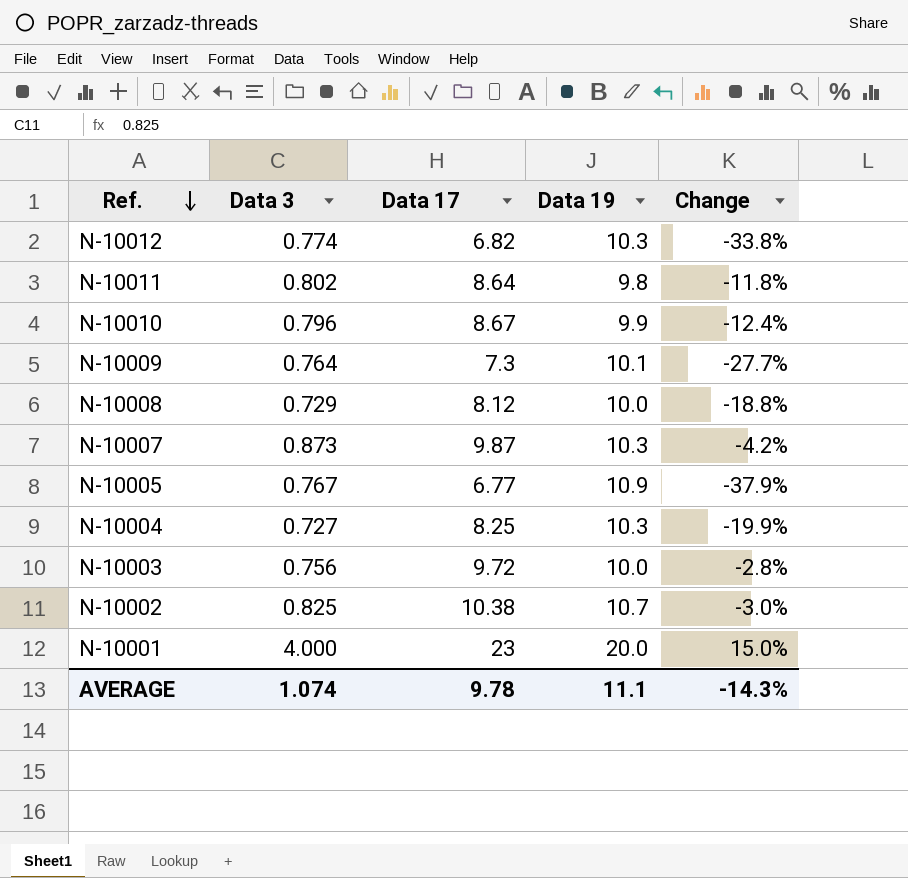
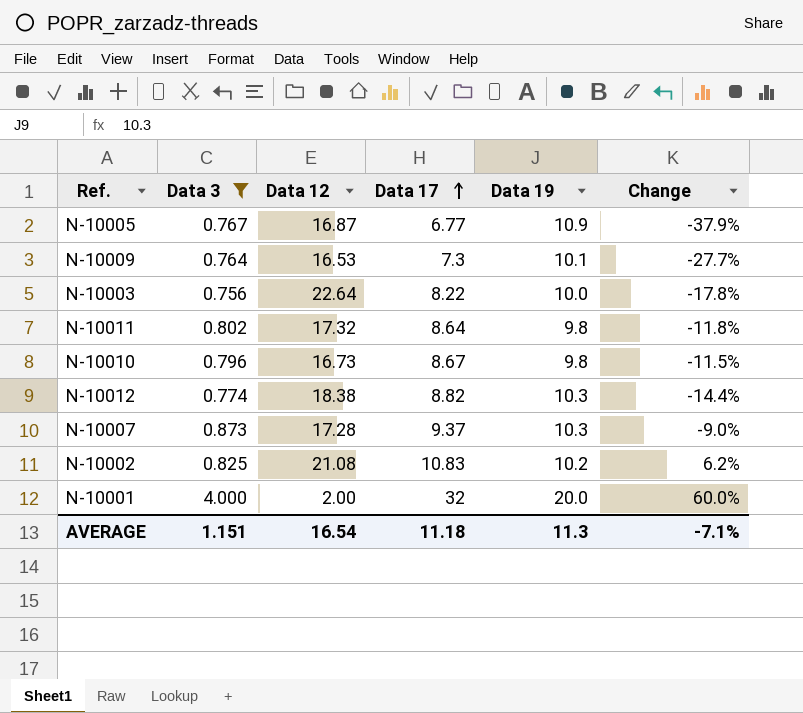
filter: none -> Data 3 >= 0.756
row order: Ref. descending -> Data 17 ascending
column Data 12 | position: none -> 3
N-10003 | Data 17: 9.72 -> 8.22
N-10003 | Change: -2.8% -> -17.8%
N-10010 | Data 19: 9.9 -> 9.8
N-10010 | Change: -12.4% -> -11.5%
N-10012 | Data 17: 6.82 -> 8.82
N-10012 | Change: -33.8% -> -14.4%
N-10007 | Data 17: 9.87 -> 9.37
N-10007 | Change: -4.2% -> -9.0%
N-10002 | Data 17: 10.38 -> 10.83
N-10002 | Data 19: 10.7 -> 10.2
N-10002 | Change: -3.0% -> 6.2%
N-10001 | Data 17: 23 -> 32
N-10001 | Change: 15.0% -> 60.0%
AVERAGE | Data 3: 1.074 -> 1.151
AVERAGE | Data 17: 9.78 -> 11.18
AVERAGE | Data 19: 11.1 -> 11.3
AVERAGE | Change: -14.3% -> -7.1%

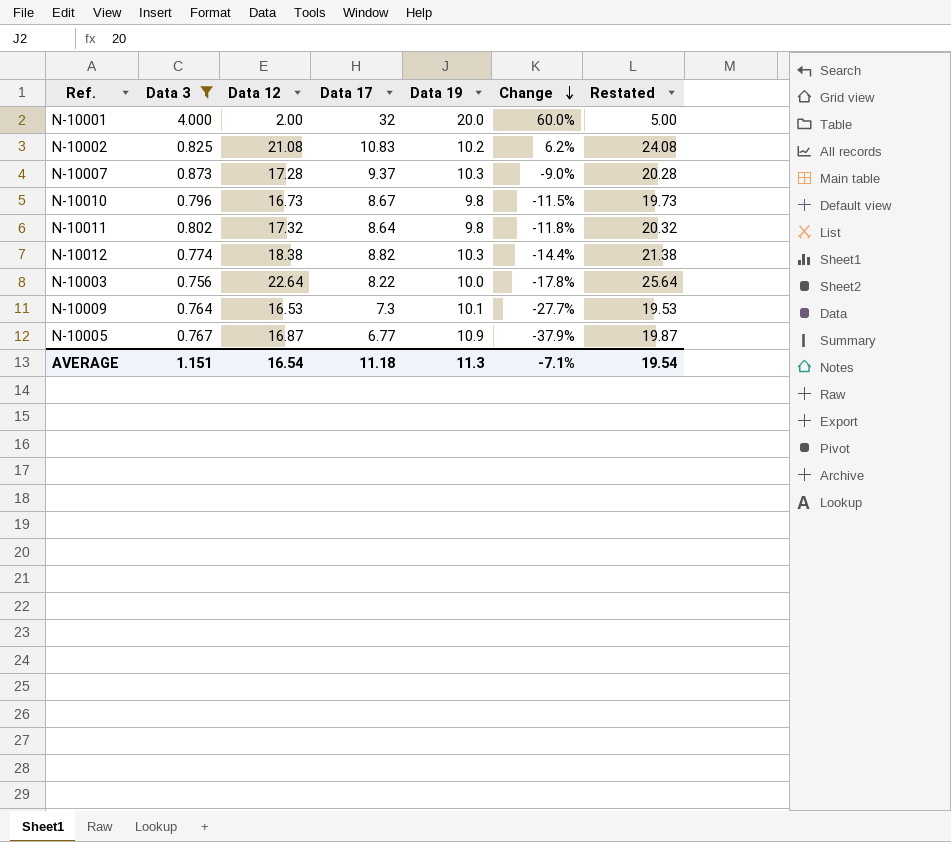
row order: Data 17 ascending -> Change descending
column Restated | formula: none -> [Data 12] + 3

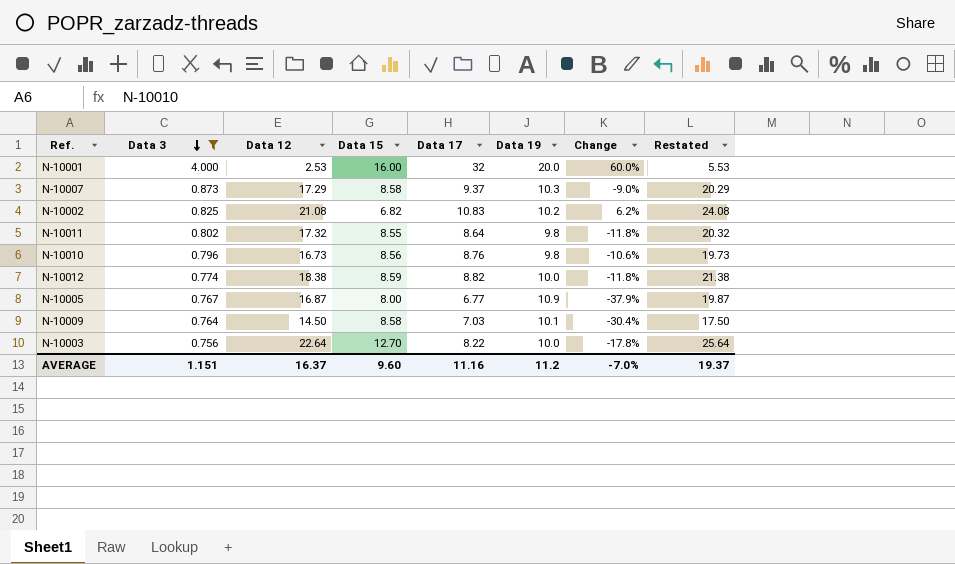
row order: Change descending -> Data 3 descending
column Data 15 | position: none -> 4
N-10001 | Data 12: 2.00 -> 2.53
N-10001 | Restated: 5.00 -> 5.53
N-10007 | Data 12: 17.28 -> 17.29
N-10007 | Restated: 20.28 -> 20.29
N-10010 | Data 17: 8.67 -> 8.76
N-10010 | Change: -11.5% -> -10.6%
N-10012 | Data 19: 10.3 -> 10.0
N-10012 | Change: -14.4% -> -11.8%
N-10009 | Data 12: 16.53 -> 14.50
N-10009 | Data 17: 7.3 -> 7.03
N-10009 | Change: -27.7% -> -30.4%
N-10009 | Restated: 19.53 -> 17.50
AVERAGE | Data 12: 16.54 -> 16.37
AVERAGE | Data 17: 11.18 -> 11.16
AVERAGE | Data 19: 11.3 -> 11.2
AVERAGE | Change: -7.1% -> -7.0%
AVERAGE | Restated: 19.54 -> 19.37

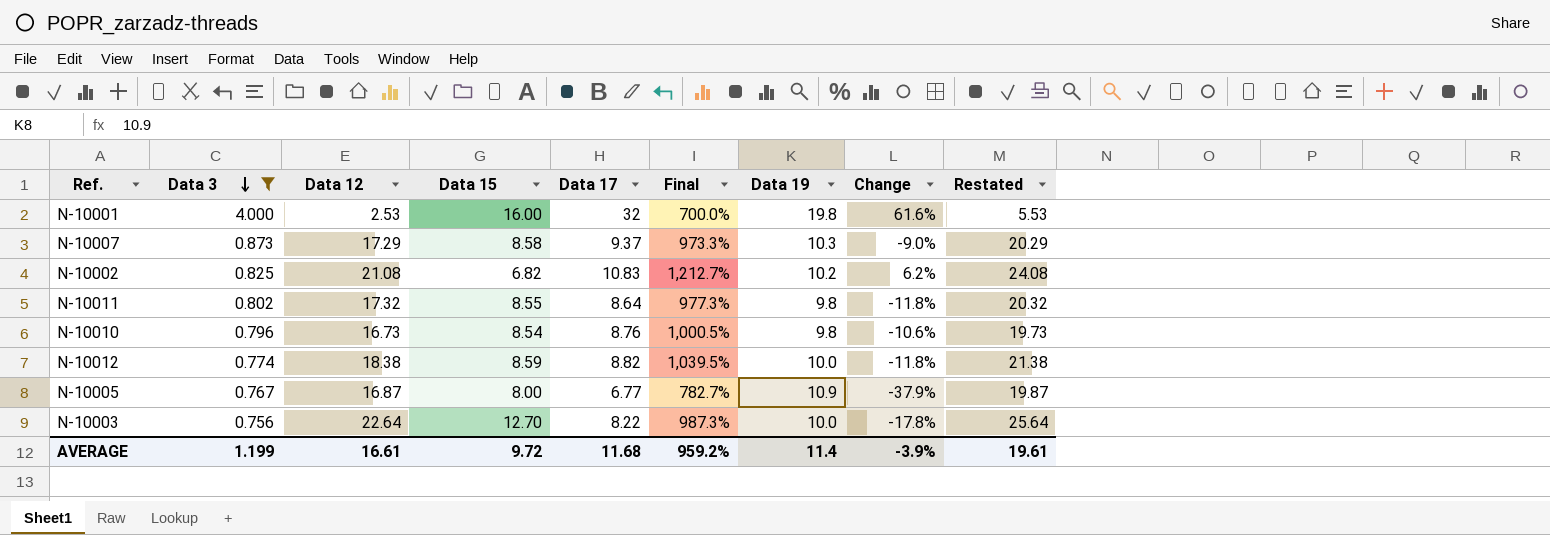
column Final | formula: none -> ([Data 17] - [Data 3]) / [Data 3]
row N-10009: 0.764 | 14.50 | 8.58 | 7.03 | 10.1 | -30.4% | 17.50 -> none
N-10001 | Data 19: 20.0 -> 19.8
N-10001 | Change: 60.0% -> 61.6%
N-10010 | Data 15: 8.56 -> 8.54
AVERAGE | Data 3: 1.151 -> 1.199
AVERAGE | Data 12: 16.37 -> 16.61
AVERAGE | Data 15: 9.60 -> 9.72
AVERAGE | Data 17: 11.16 -> 11.68
AVERAGE | Data 19: 11.2 -> 11.4
AVERAGE | Change: -7.0% -> -3.9%
AVERAGE | Restated: 19.37 -> 19.61

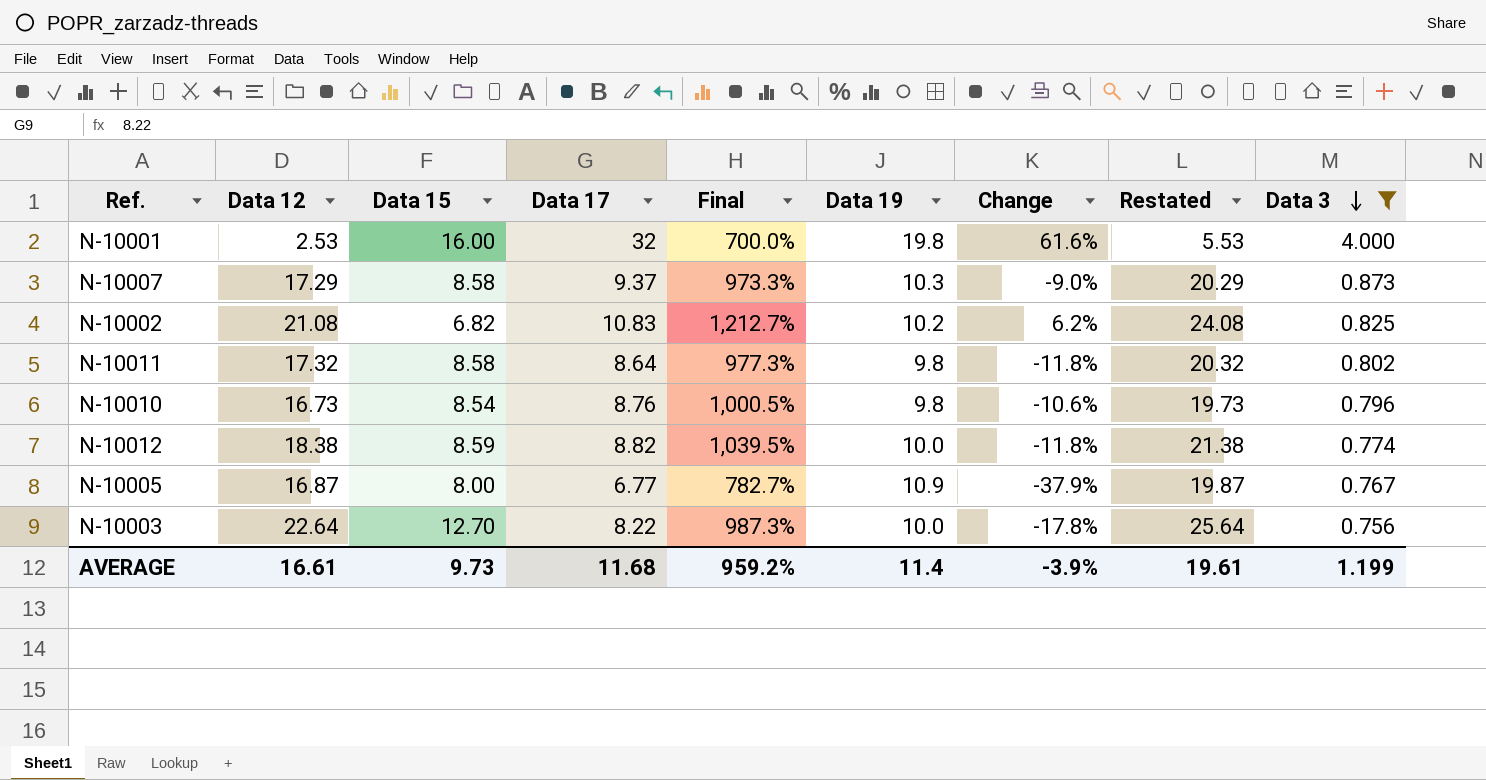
column Data 3 | position: 2 -> 9
N-10011 | Data 15: 8.55 -> 8.58
AVERAGE | Data 15: 9.72 -> 9.73

